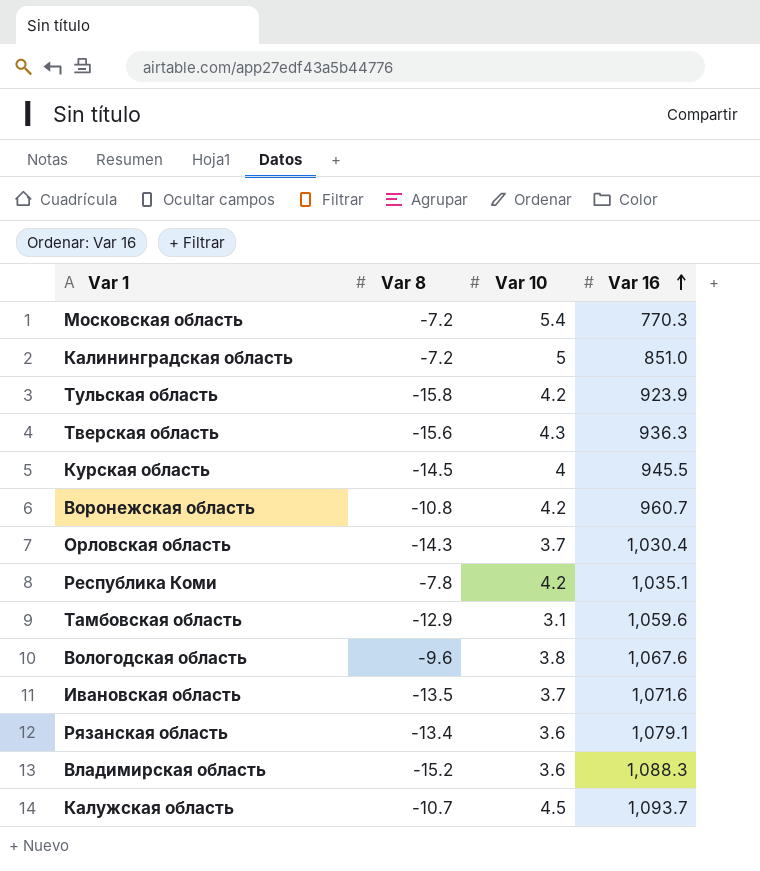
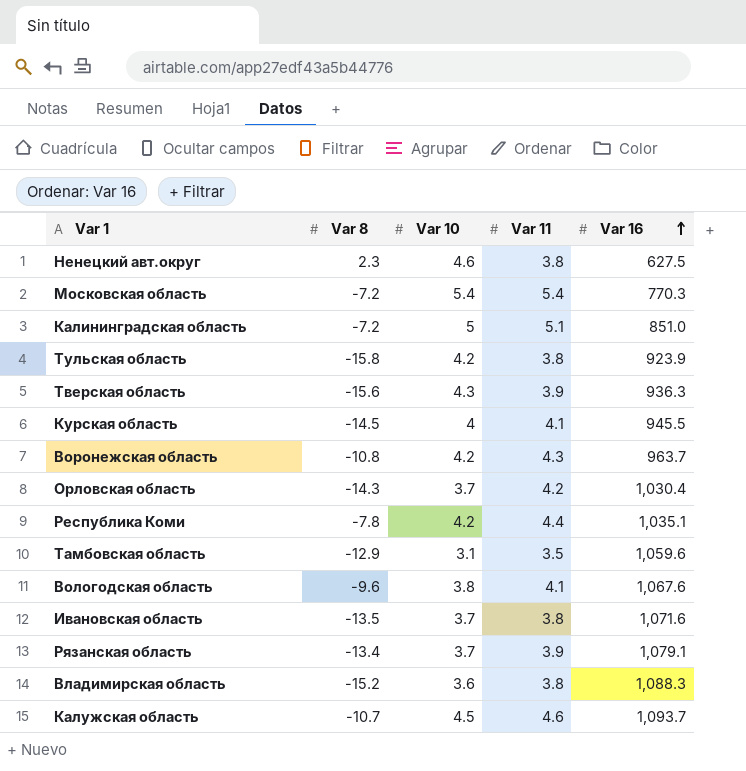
column Var 11 | position: none -> 4
row Hенецкий авт.округ: none -> 2.3 | 4.6 | 3.8 | 627.5
Воронежская область | Var 16: 960.7 -> 963.7
Рязанская область | Var 10: 3.6 -> 3.7

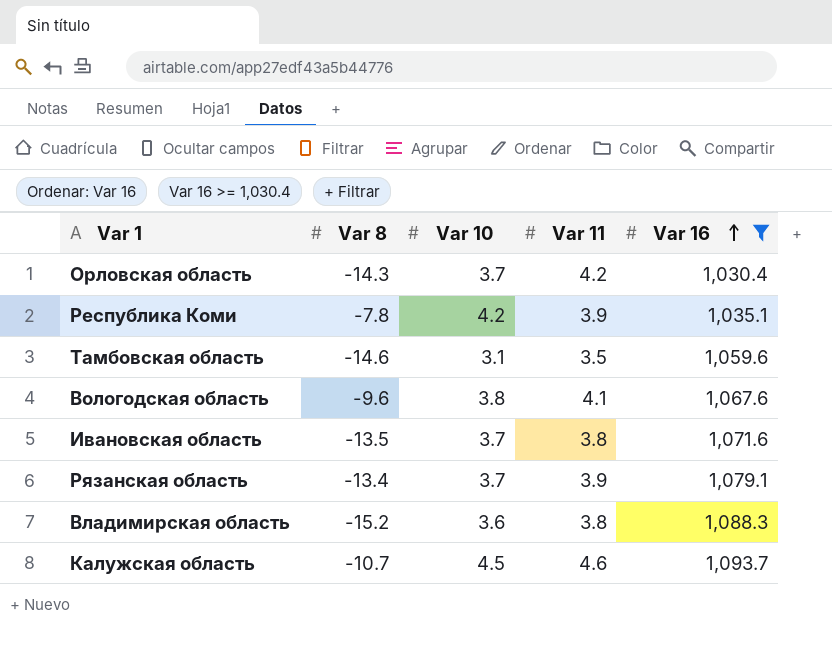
filter: none -> Var 16 >= 1,030.4
Республика Коми | Var 11: 4.4 -> 3.9
Тамбовская область | Var 8: -12.9 -> -14.6

